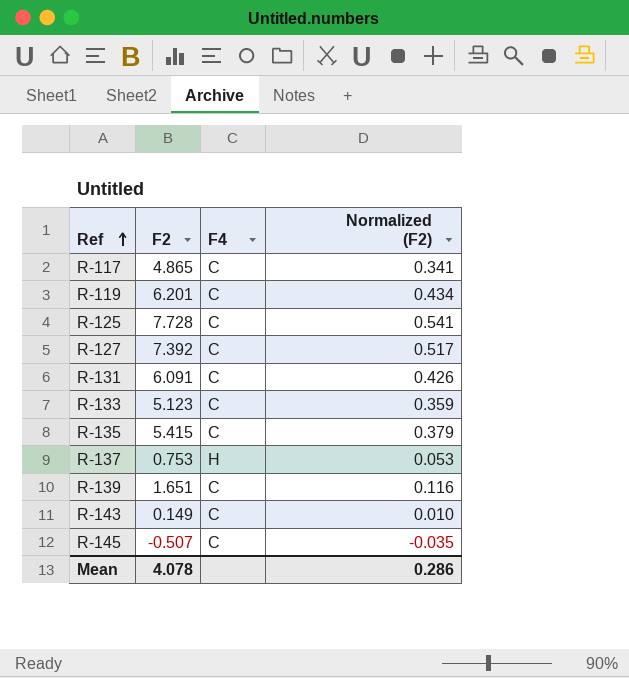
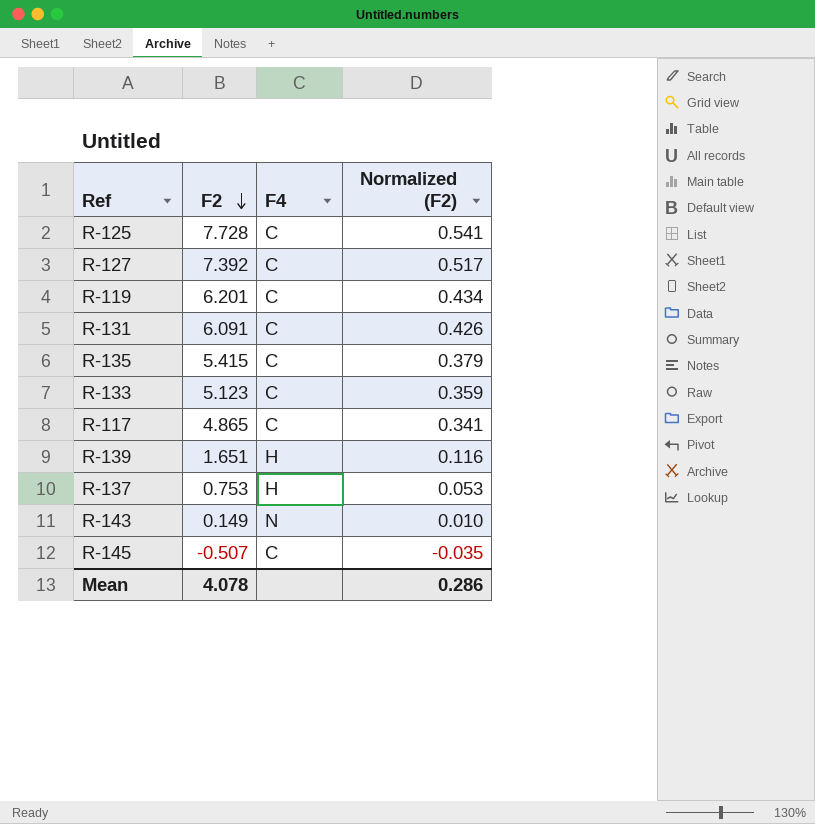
row order: Ref ascending -> F2 descending
R-139 | F4: C -> H
R-143 | F4: C -> N

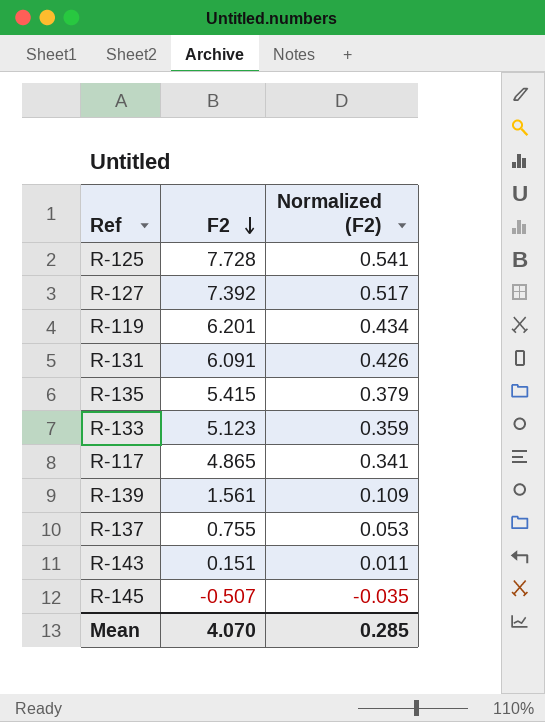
column F4 | position: 3 -> none
R-139 | F2: 1.651 -> 1.561
R-139 | Normalized (F2): 0.116 -> 0.109
R-137 | F2: 0.753 -> 0.755
R-143 | F2: 0.149 -> 0.151
R-143 | Normalized (F2): 0.010 -> 0.011
Mean | F2: 4.078 -> 4.070
Mean | Normalized (F2): 0.286 -> 0.285

